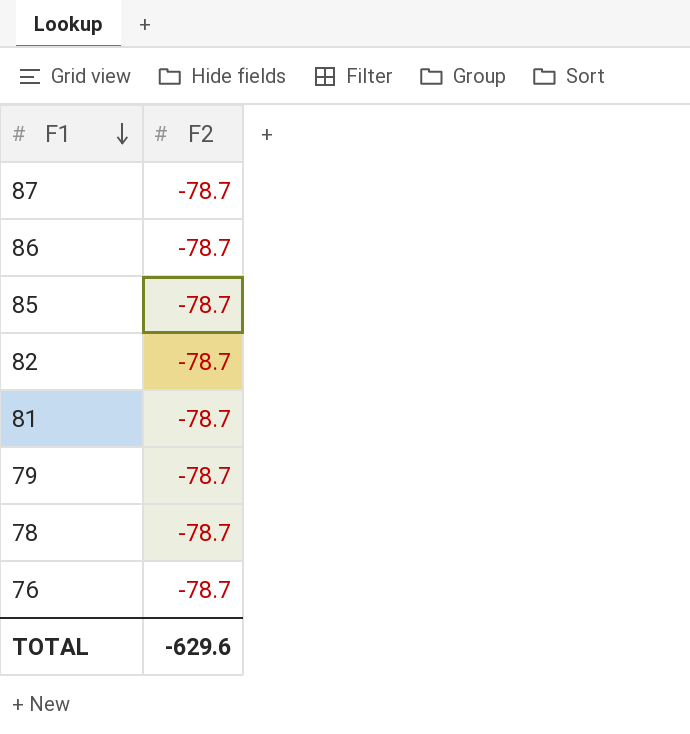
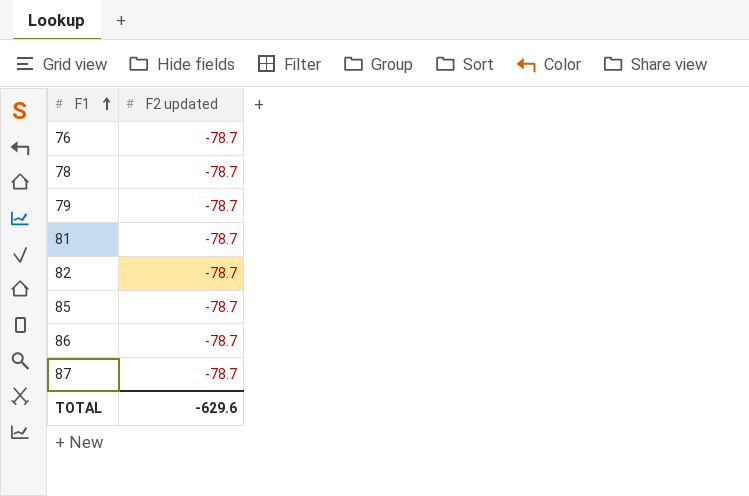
row order: F1 descending -> F1 ascending
column name: F2 -> F2 updated

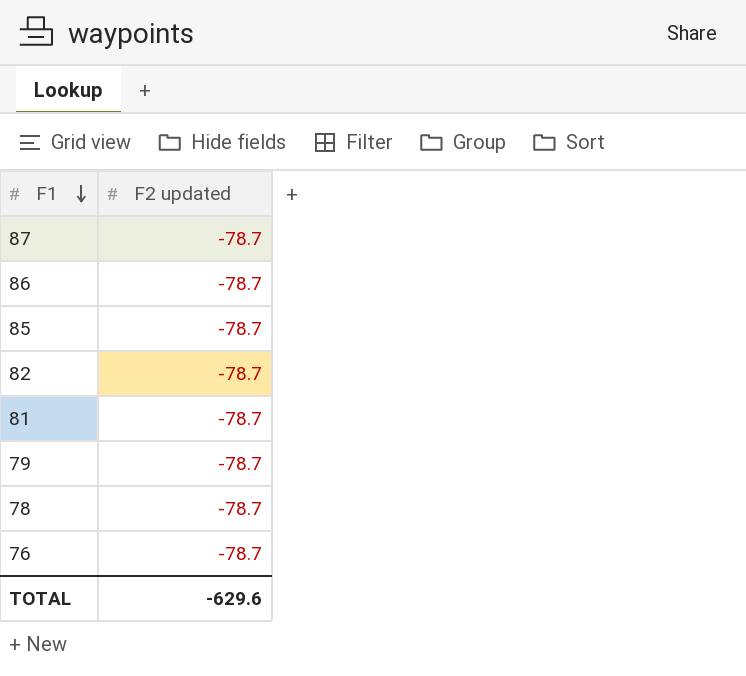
row order: F1 ascending -> F1 descending

